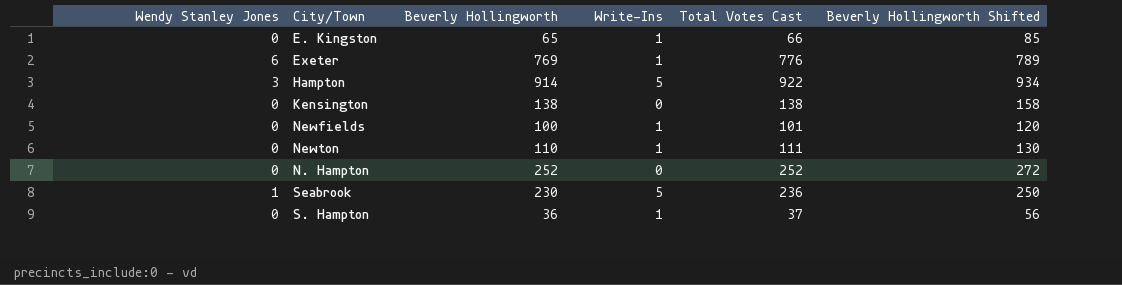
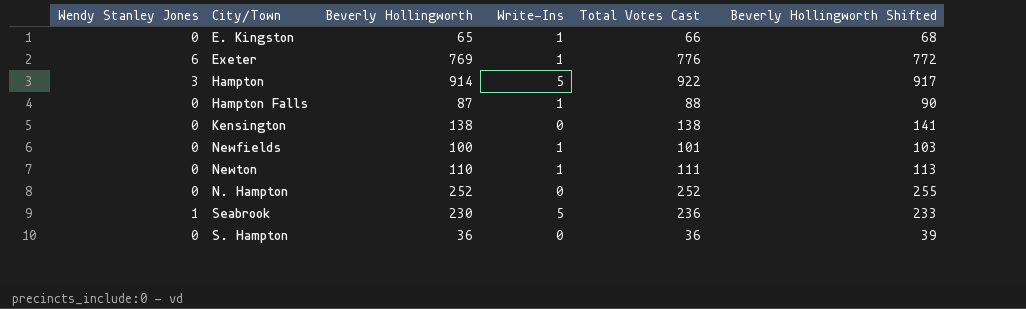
column Beverly Hollingworth Shifted | formula: [Beverly Hollingworth] + 20 -> [Beverly Hollingworth] + 3
row Hampton Falls: none -> 0 | 87 | 1 | 88 | 90
S. Hampton | Write-Ins: 1 -> 0
S. Hampton | Total Votes Cast: 37 -> 36

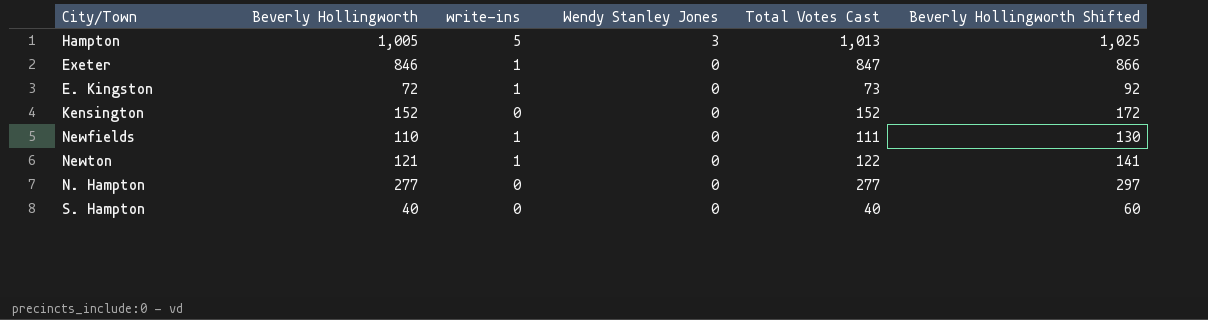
row order: none -> Wendy Stanley Jones descending
column name: Write-Ins -> write-ins
column Wendy Stanley Jones | position: 1 -> 4
column Beverly Hollingworth Shifted | formula: [Beverly Hollingworth] + 3 -> [Beverly Hollingworth] + 20
row Hampton Falls: 0 | 87 | 1 | 88 | 90 -> none
row Seabrook: 1 | 230 | 5 | 236 | 233 -> none
Hampton | Beverly Hollingworth: 914 -> 1,005
Hampton | Total Votes Cast: 922 -> 1,013
Exeter | Beverly Hollingworth: 769 -> 846
Exeter | Wendy Stanley Jones: 6 -> 0
Exeter | Total Votes Cast: 776 -> 847
E. Kingston | Beverly Hollingworth: 65 -> 72
E. Kingston | Total Votes Cast: 66 -> 73
Kensington | Beverly Hollingworth: 138 -> 152
Kensington | Total Votes Cast: 138 -> 152
Newfields | Beverly Hollingworth: 100 -> 110
Newfields | Total Votes Cast: 101 -> 111
Newton | Beverly Hollingworth: 110 -> 121
Newton | Total Votes Cast: 111 -> 122
N. Hampton | Beverly Hollingworth: 252 -> 277
N. Hampton | Total Votes Cast: 252 -> 277
S. Hampton | Beverly Hollingworth: 36 -> 40
S. Hampton | Total Votes Cast: 36 -> 40

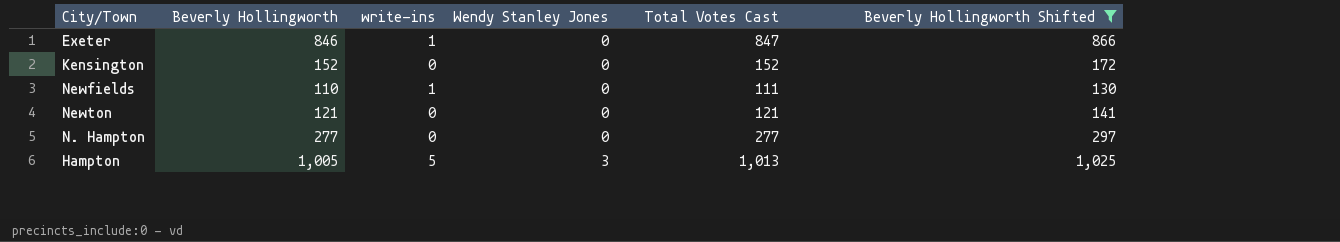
filter: none -> Beverly Hollingworth Shifted >= 130
row order: Wendy Stanley Jones descending -> Wendy Stanley Jones ascending
Newton | write-ins: 1 -> 0
Newton | Total Votes Cast: 122 -> 121

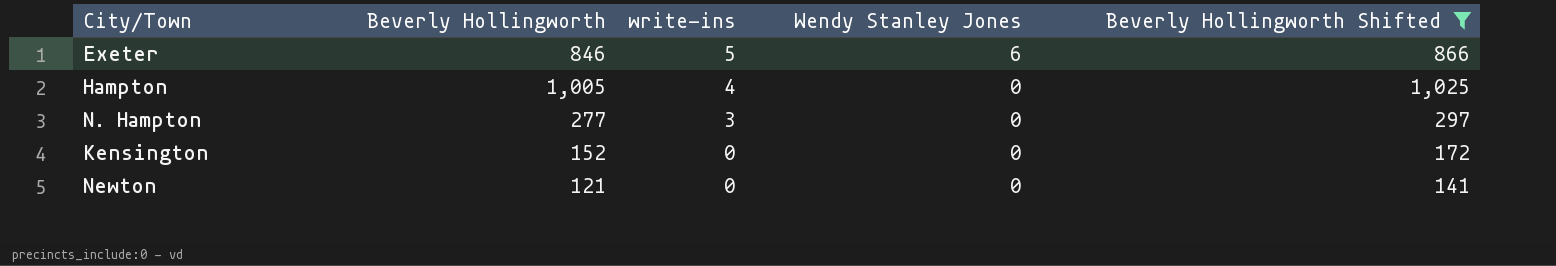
row order: Wendy Stanley Jones ascending -> write-ins descending
column Total Votes Cast | formula: [Beverly Hollingworth] + [write-ins] + [Wendy Stanley Jones] -> none
row Newfields: 110 | 1 | 0 | 111 | 130 -> none
Exeter | write-ins: 1 -> 5
Exeter | Wendy Stanley Jones: 0 -> 6
Hampton | write-ins: 5 -> 4
Hampton | Wendy Stanley Jones: 3 -> 0
N. Hampton | write-ins: 0 -> 3

